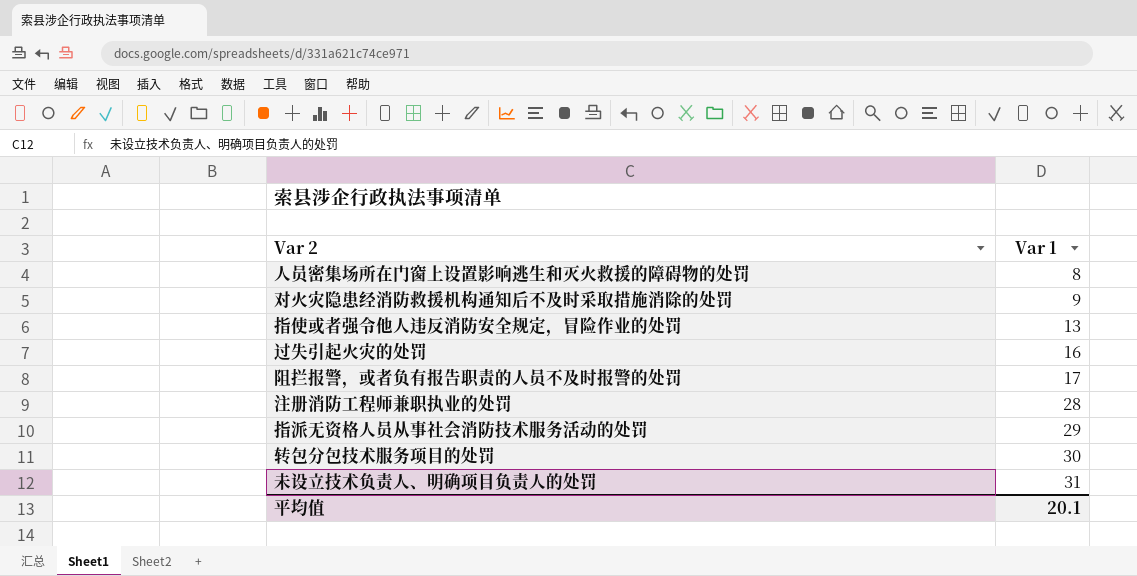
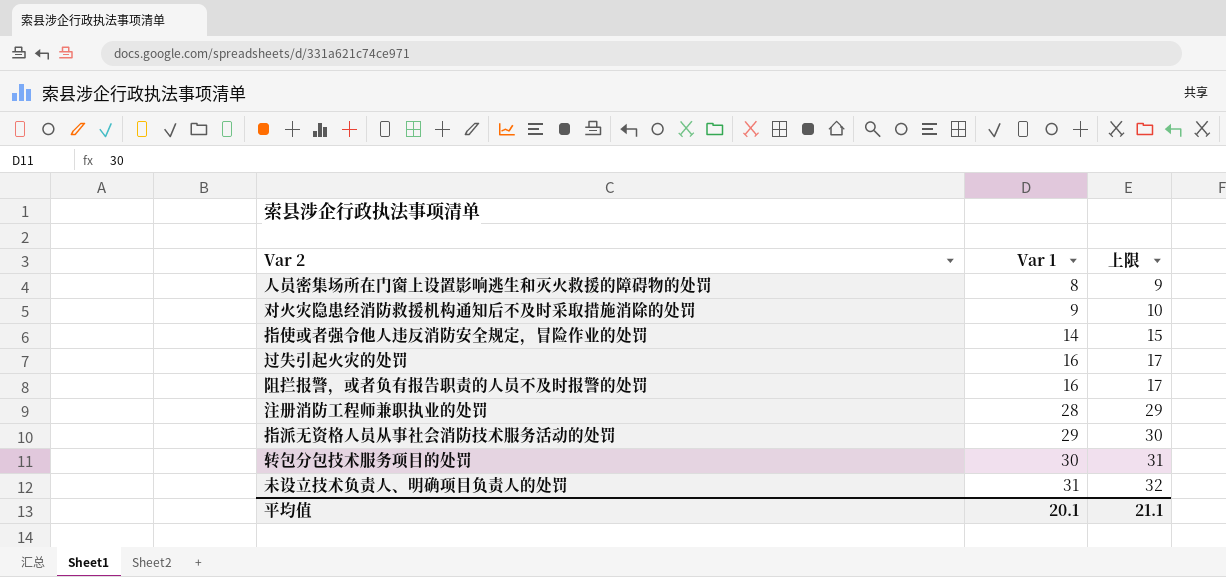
column 上限 | formula: none -> [Var 1] + 1
指使或者强令他人违反消防安全规定，冒险作业的处罚 | Var 1: 13 -> 14
阻拦报警，或者负有报告职责的人员不及时报警的处罚 | Var 1: 17 -> 16

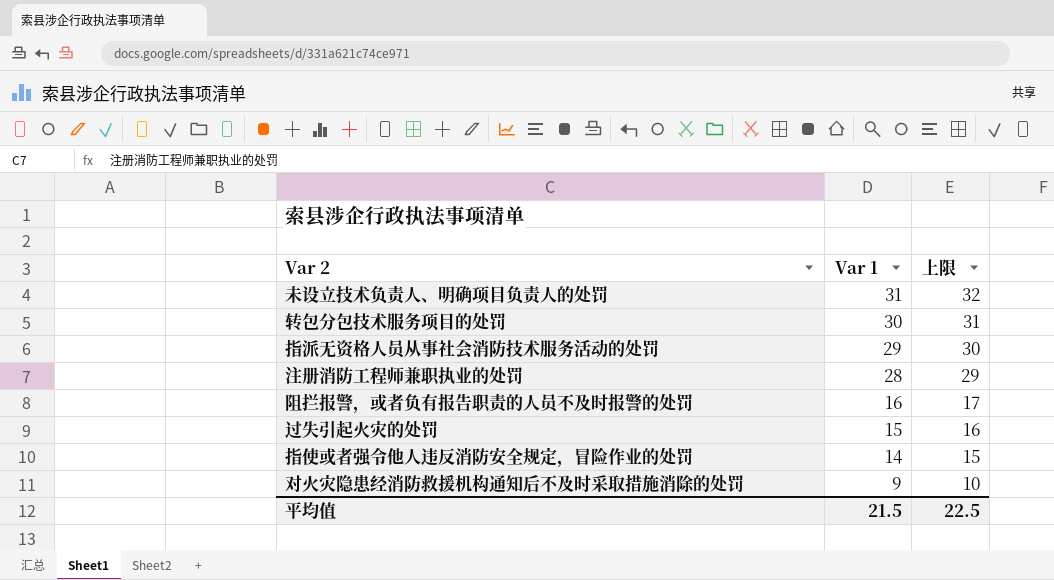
row order: Var 1 ascending -> Var 1 descending
row 人员密集场所在门窗上设置影响逃生和灭火救援的障碍物的处罚: 8 | 9 -> none
过失引起火灾的处罚 | Var 1: 16 -> 15
过失引起火灾的处罚 | 上限: 17 -> 16
平均值 | Var 1: 20.1 -> 21.5
平均值 | 上限: 21.1 -> 22.5

